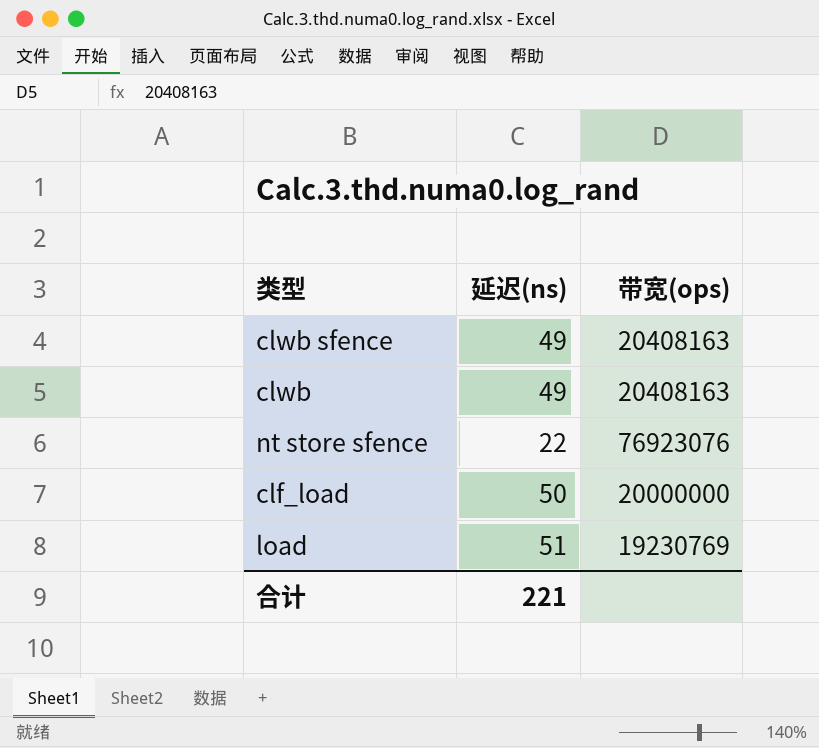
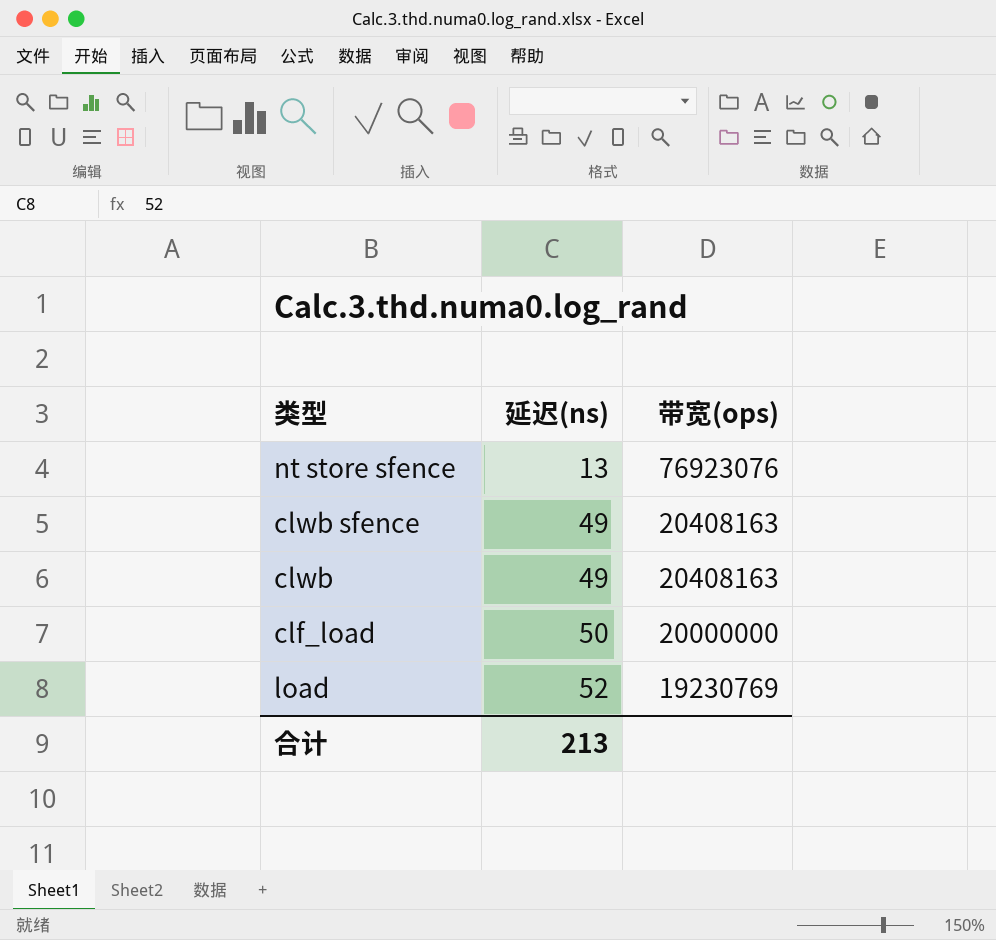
row order: none -> 延迟(ns) ascending
nt store sfence | 延迟(ns): 22 -> 13
load | 延迟(ns): 51 -> 52
合计 | 延迟(ns): 221 -> 213

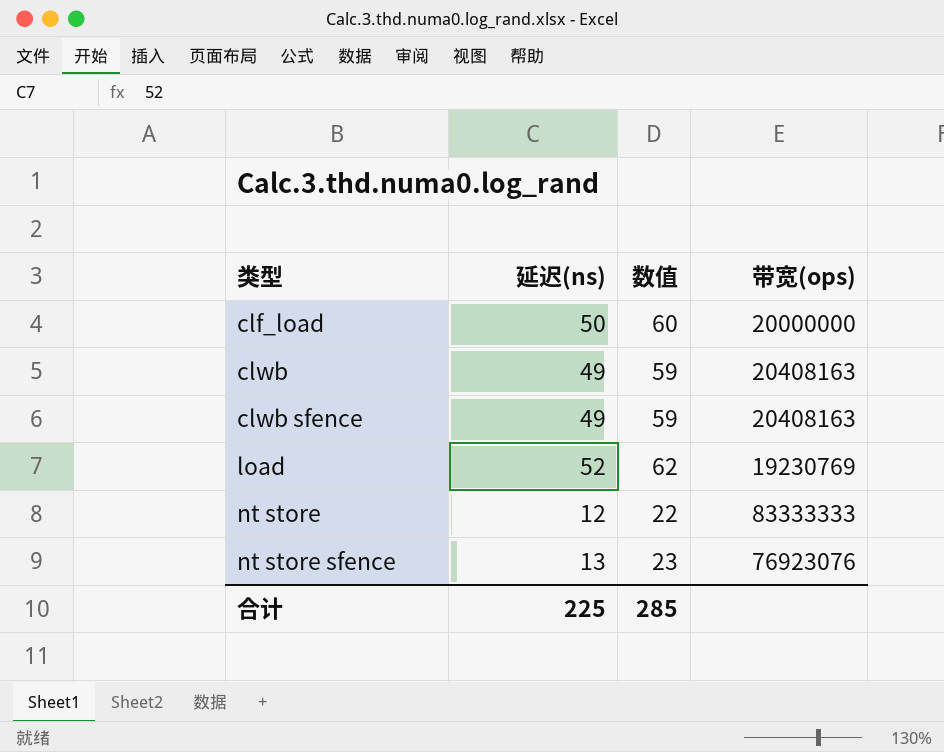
row order: 延迟(ns) ascending -> 类型 ascending
column 数值 | formula: none -> [延迟(ns)] + 10
row nt store: none -> 12 | 22 | 83333333
合计 | 延迟(ns): 213 -> 225

